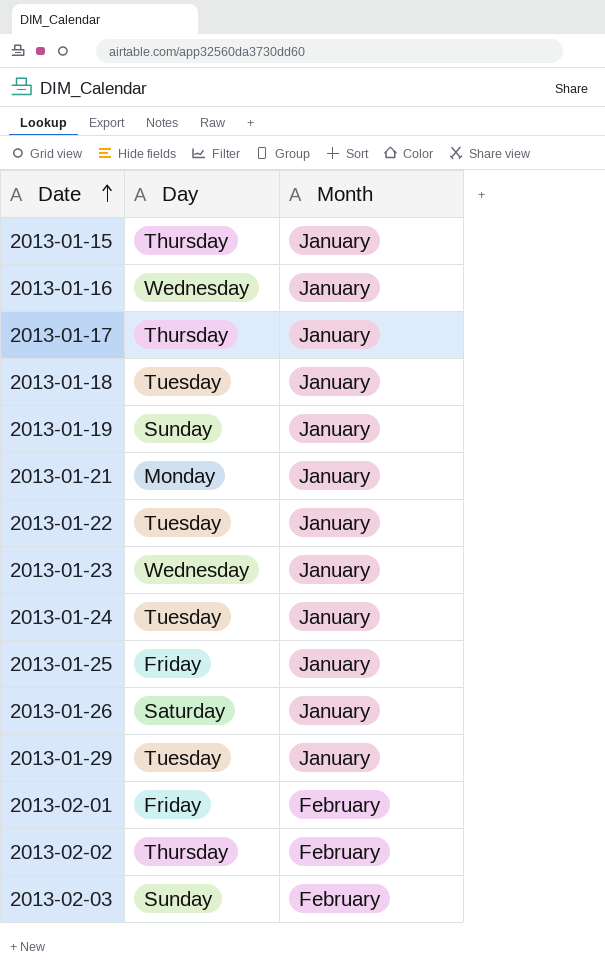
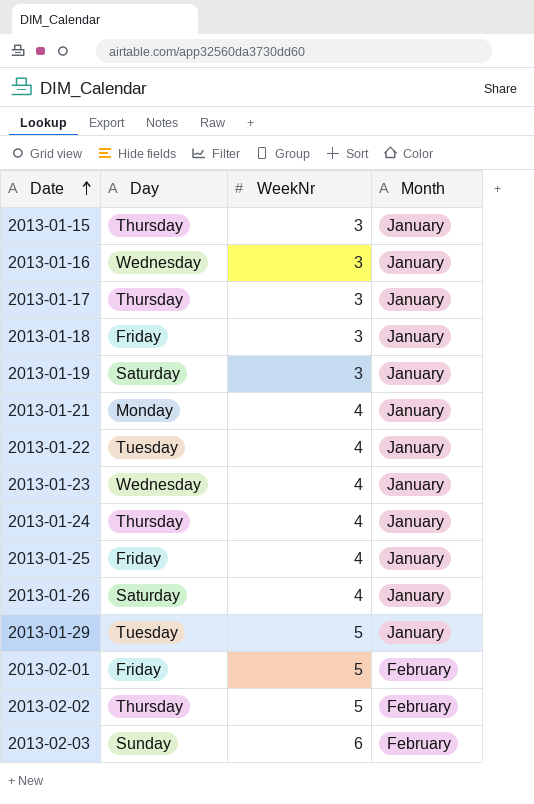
column WeekNr | position: none -> 3
2013-01-18 | Day: Tuesday -> Friday
2013-01-19 | Day: Sunday -> Saturday
2013-01-24 | Day: Tuesday -> Thursday

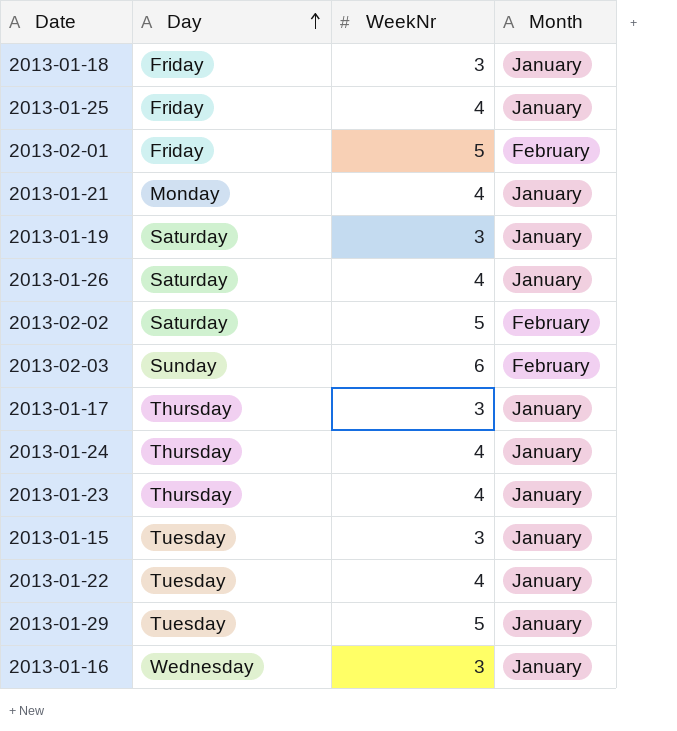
row order: Date ascending -> Day ascending
2013-02-02 | Day: Thursday -> Saturday
2013-01-23 | Day: Wednesday -> Thursday
2013-01-15 | Day: Thursday -> Tuesday

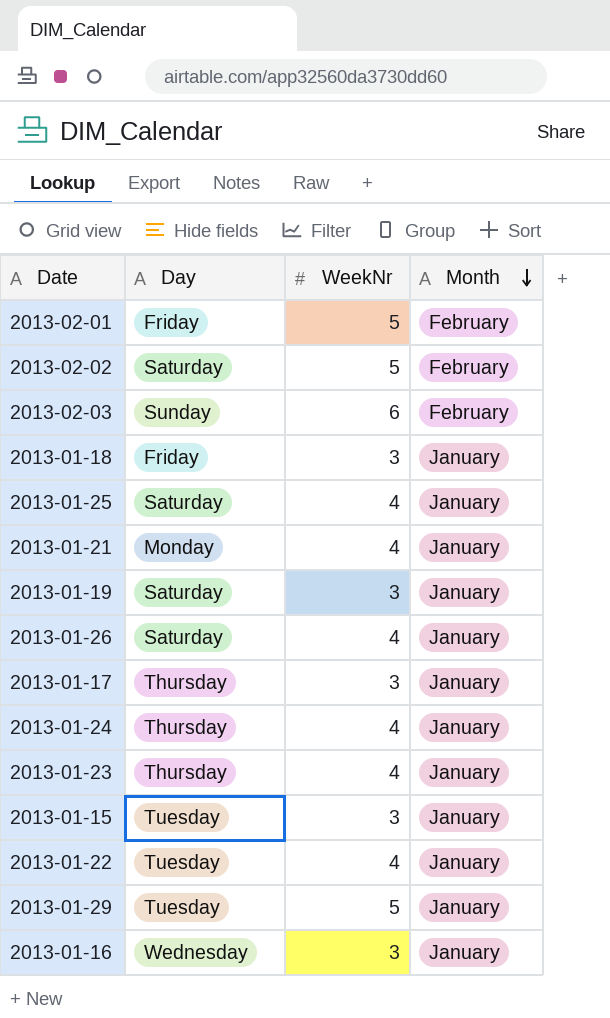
row order: Day ascending -> Month descending
2013-01-25 | Day: Friday -> Saturday

